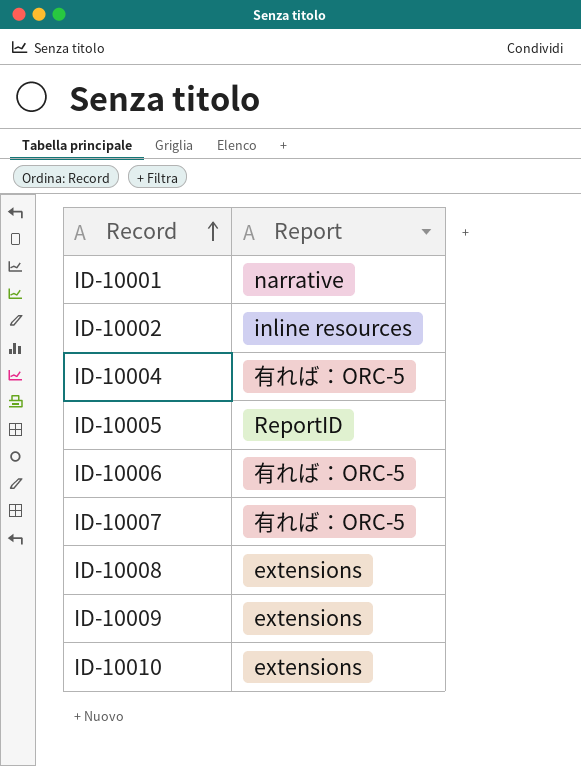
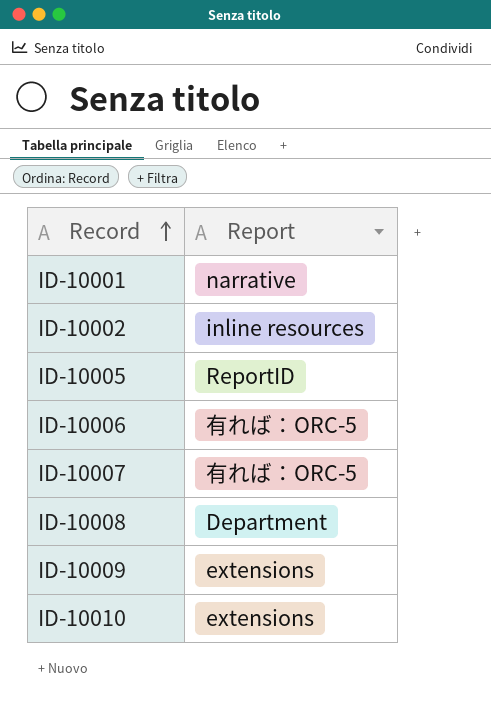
row ID-10004: 有れば：ORC-5 -> none
ID-10008 | Report: extensions -> Department

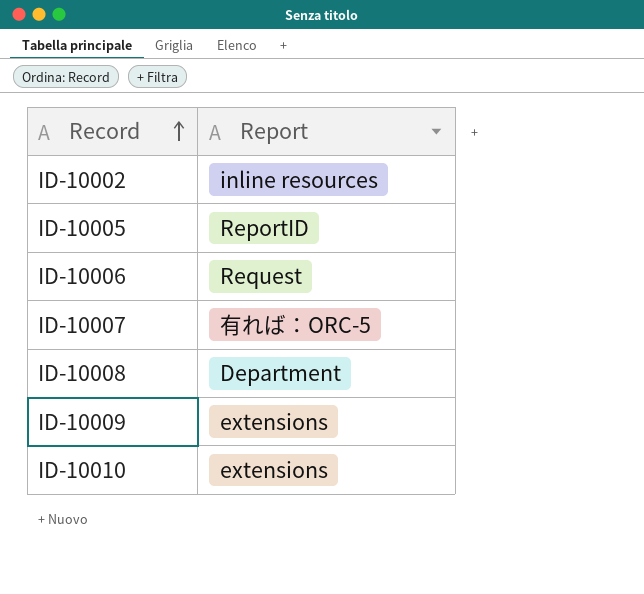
row ID-10001: narrative -> none
ID-10006 | Report: 有れば：ORC-5 -> Request

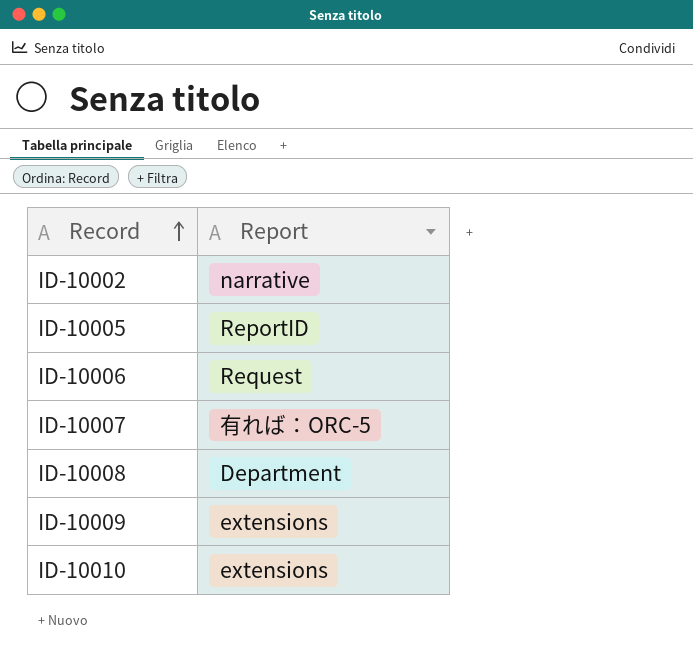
ID-10002 | Report: inline resources -> narrative

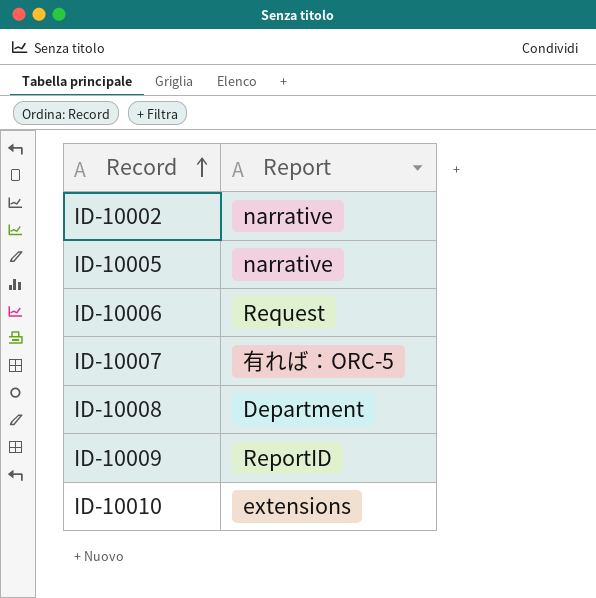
ID-10005 | Report: ReportID -> narrative
ID-10009 | Report: extensions -> ReportID

